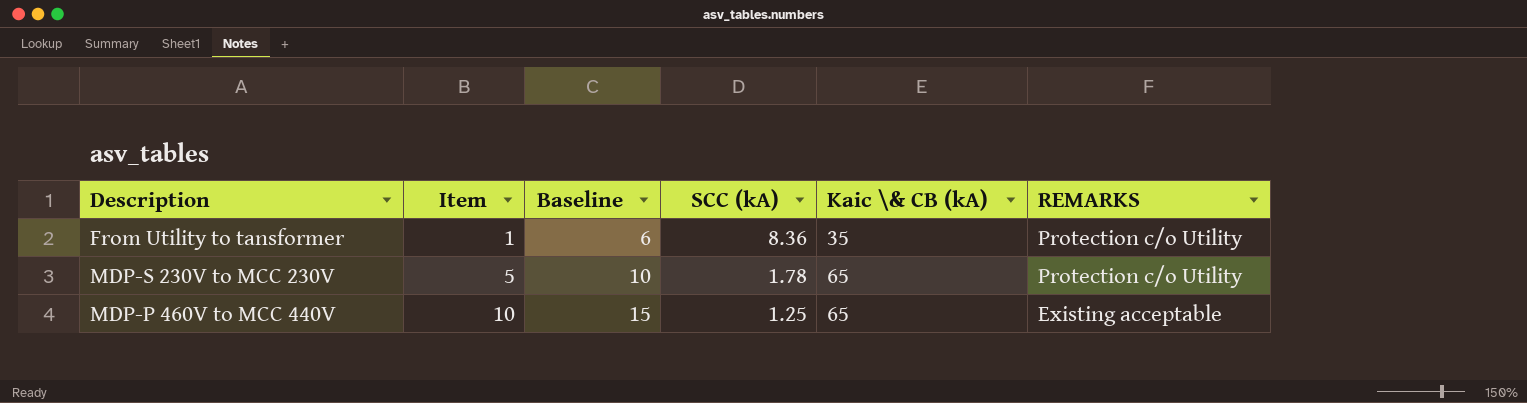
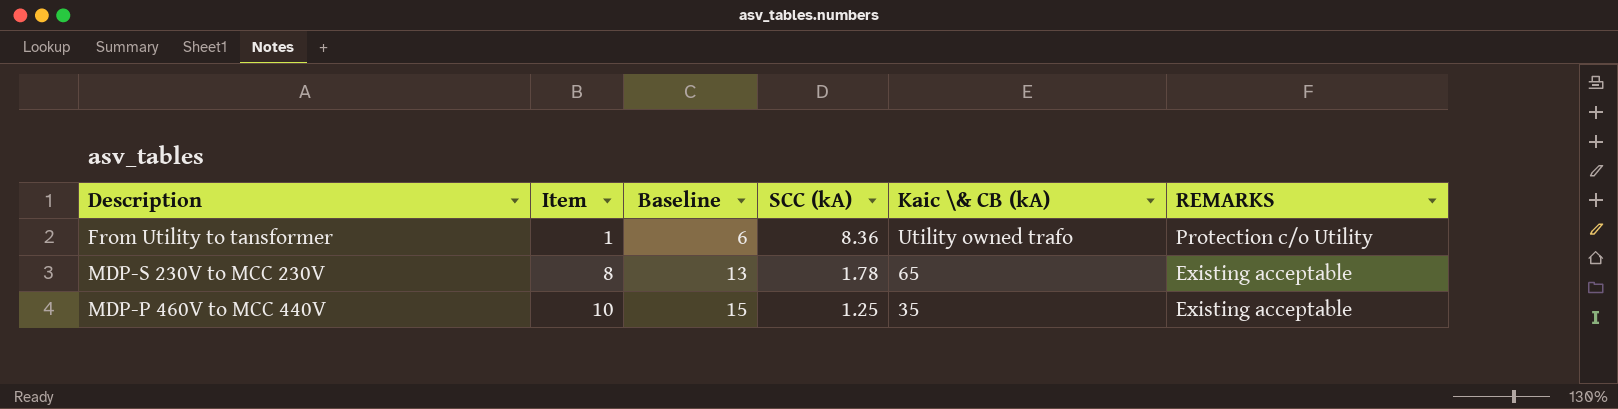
From Utility to tansformer | Kaic \& CB (kA): 35 -> Utility owned trafo
MDP-S 230V to MCC 230V | Item: 5 -> 8
MDP-S 230V to MCC 230V | Baseline: 10 -> 13
MDP-S 230V to MCC 230V | REMARKS: Protection c/o Utility -> Existing acceptable
MDP-P 460V to MCC 440V | Kaic \& CB (kA): 65 -> 35

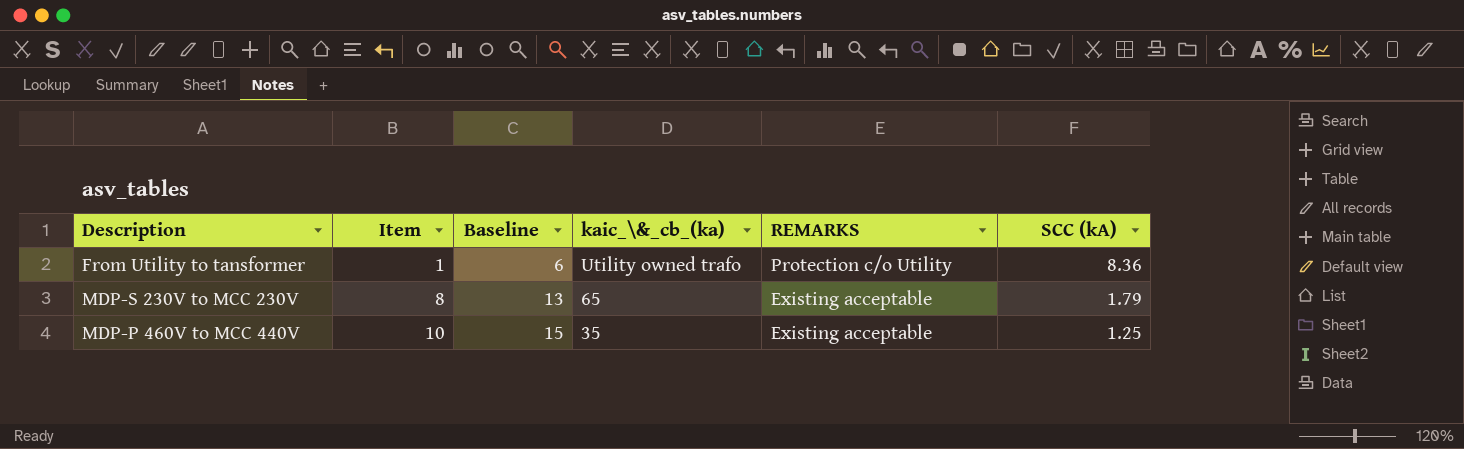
column name: Kaic \& CB (kA) -> kaic_\&_cb_(ka)
column SCC (kA) | position: 4 -> 6
MDP-S 230V to MCC 230V | SCC (kA): 1.78 -> 1.79

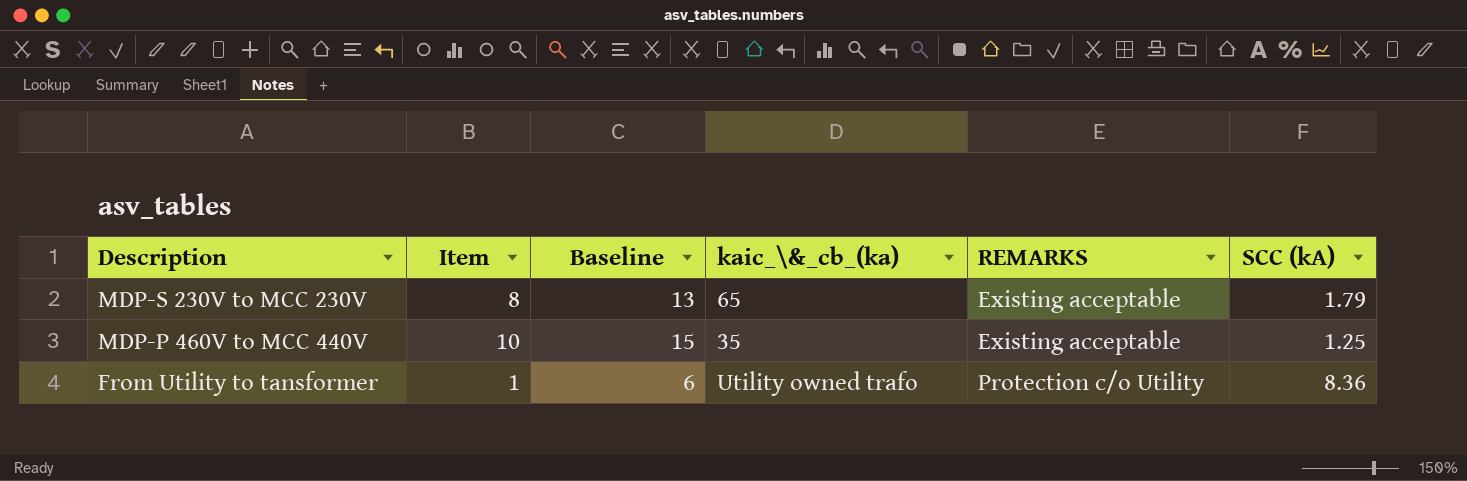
row order: Item ascending -> Description descending

